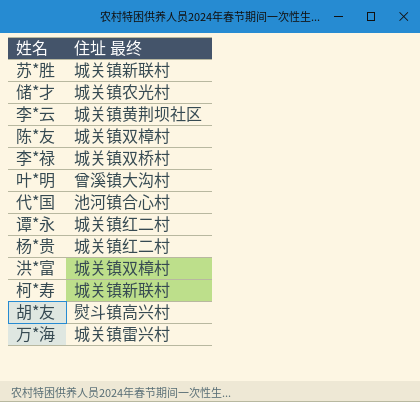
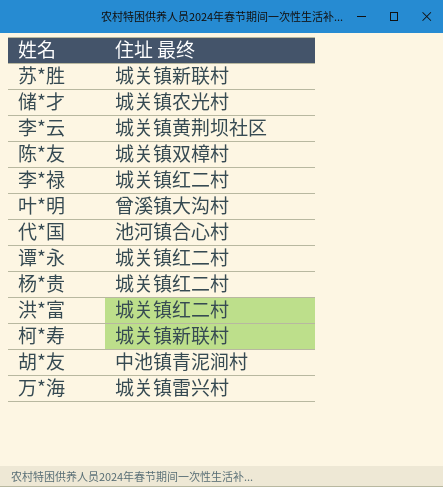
李*禄 | 住址 最终: 城关镇双桥村 -> 城关镇红二村
洪*富 | 住址 最终: 城关镇双樟村 -> 城关镇红二村
胡*友 | 住址 最终: 熨斗镇高兴村 -> 中池镇青泥涧村

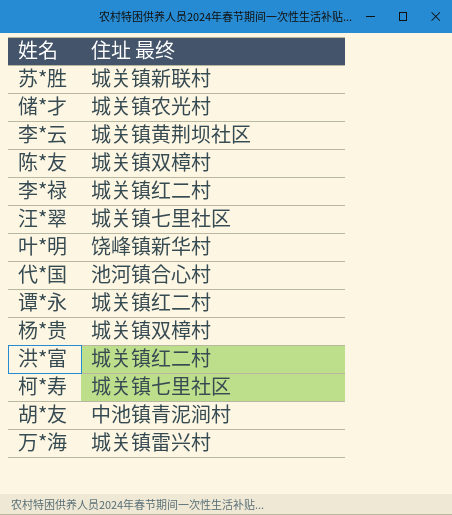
row 汪*翠: none -> 城关镇七里社区
叶*明 | 住址 最终: 曾溪镇大沟村 -> 饶峰镇新华村
杨*贵 | 住址 最终: 城关镇红二村 -> 城关镇双樟村
柯*寿 | 住址 最终: 城关镇新联村 -> 城关镇七里社区

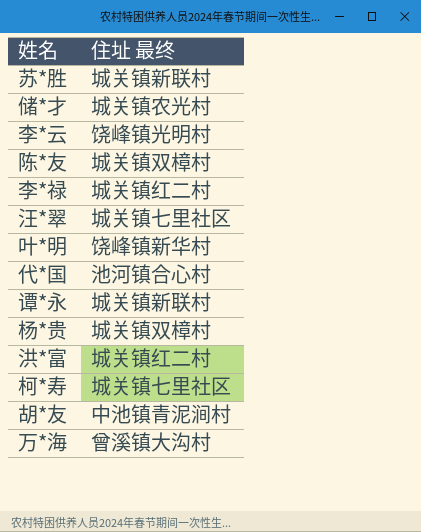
李*云 | 住址 最终: 城关镇黄荆坝社区 -> 饶峰镇光明村
谭*永 | 住址 最终: 城关镇红二村 -> 城关镇新联村
万*海 | 住址 最终: 城关镇雷兴村 -> 曾溪镇大沟村

